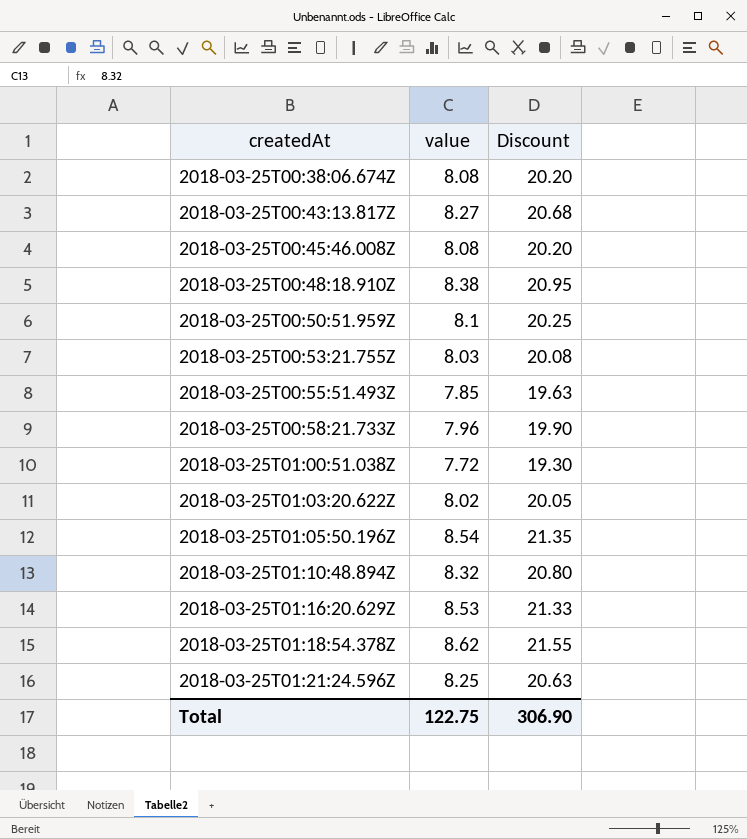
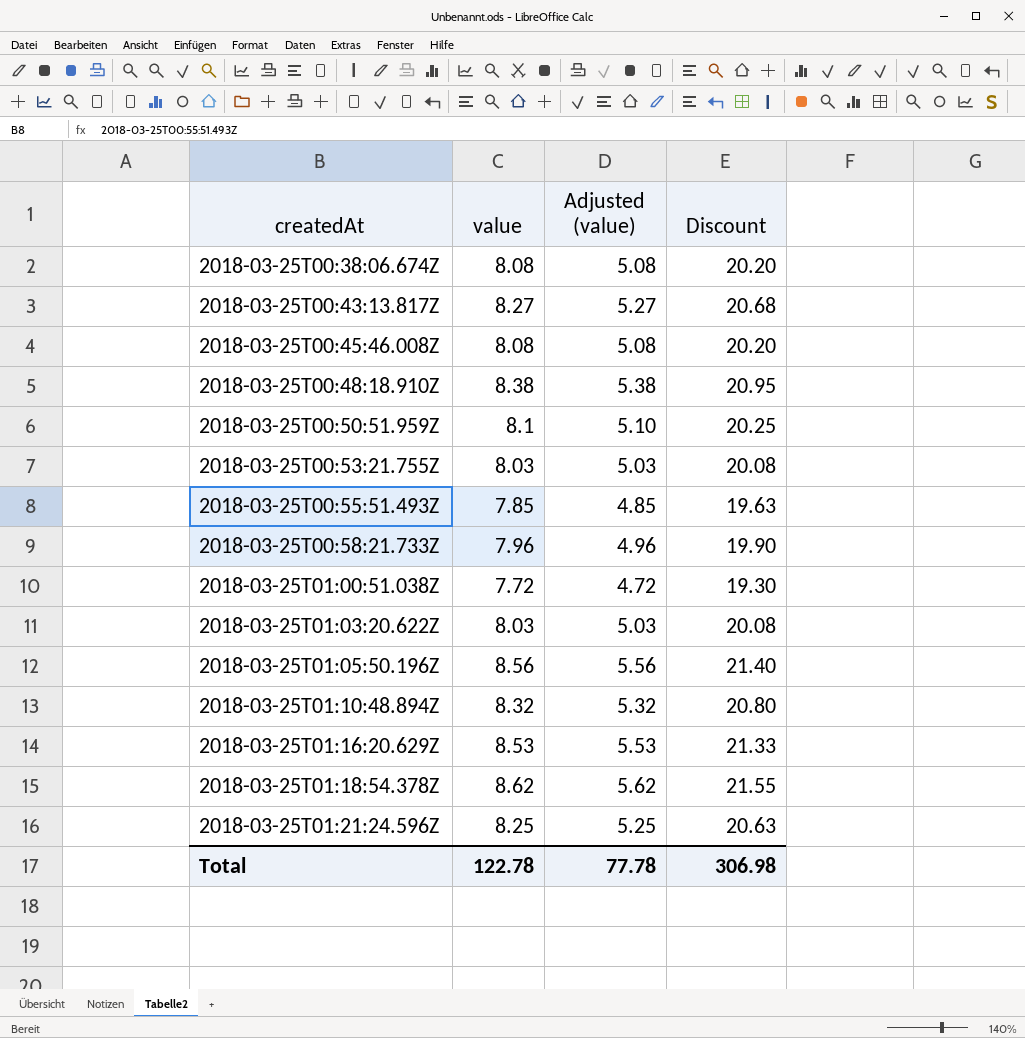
column Adjusted (value) | formula: none -> [value] - 3
2018-03-25T01:03:20.622Z | value: 8.02 -> 8.03
2018-03-25T01:03:20.622Z | Discount: 20.05 -> 20.08
2018-03-25T01:05:50.196Z | value: 8.54 -> 8.56
2018-03-25T01:05:50.196Z | Discount: 21.35 -> 21.40
Total | value: 122.75 -> 122.78
Total | Discount: 306.90 -> 306.98

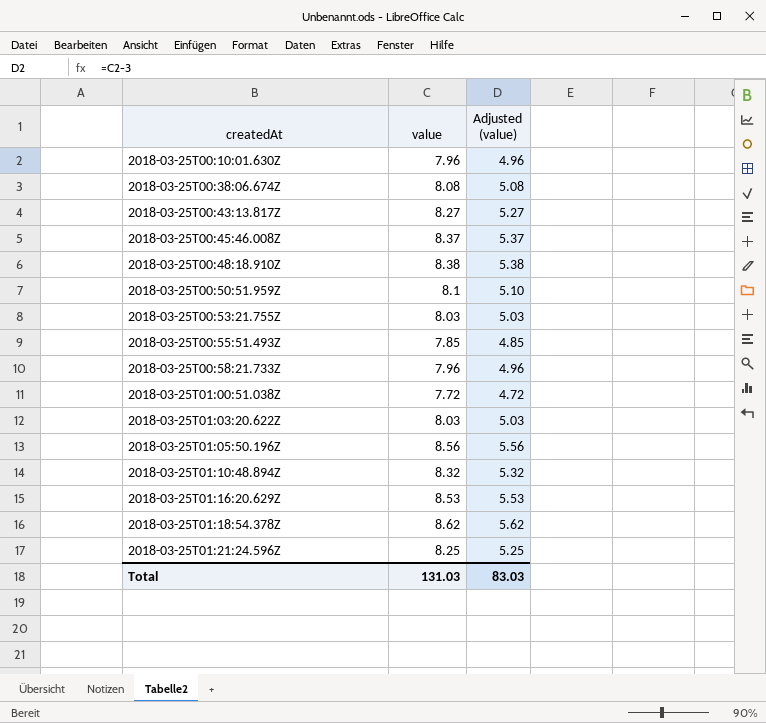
column Discount | formula: [value] * 2.5 -> none
row 2018-03-25T00:10:01.630Z: none -> 7.96 | 4.96
2018-03-25T00:45:46.008Z | value: 8.08 -> 8.37
2018-03-25T00:45:46.008Z | Adjusted (value): 5.08 -> 5.37
Total | value: 122.78 -> 131.03
Total | Adjusted (value): 77.78 -> 83.03

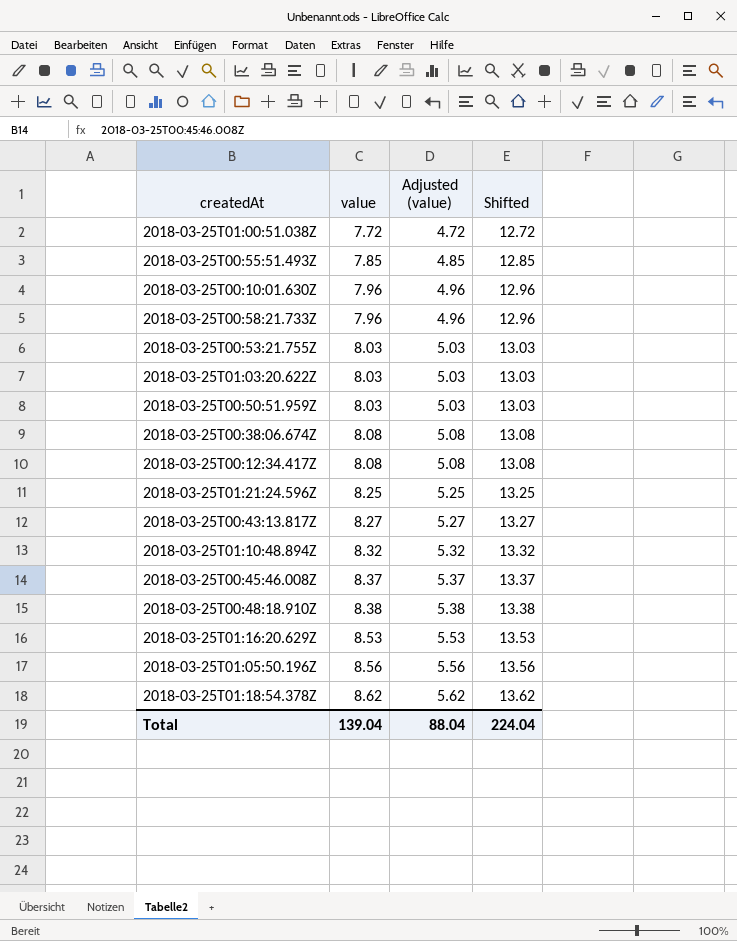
row order: createdAt ascending -> value ascending
column Shifted | formula: none -> [value] + 5
2018-03-25T00:50:51.959Z | value: 8.1 -> 8.03
2018-03-25T00:50:51.959Z | Adjusted (value): 5.10 -> 5.03
row 2018-03-25T00:12:34.417Z: none -> 8.08 | 5.08 | 13.08
Total | value: 131.03 -> 139.04
Total | Adjusted (value): 83.03 -> 88.04

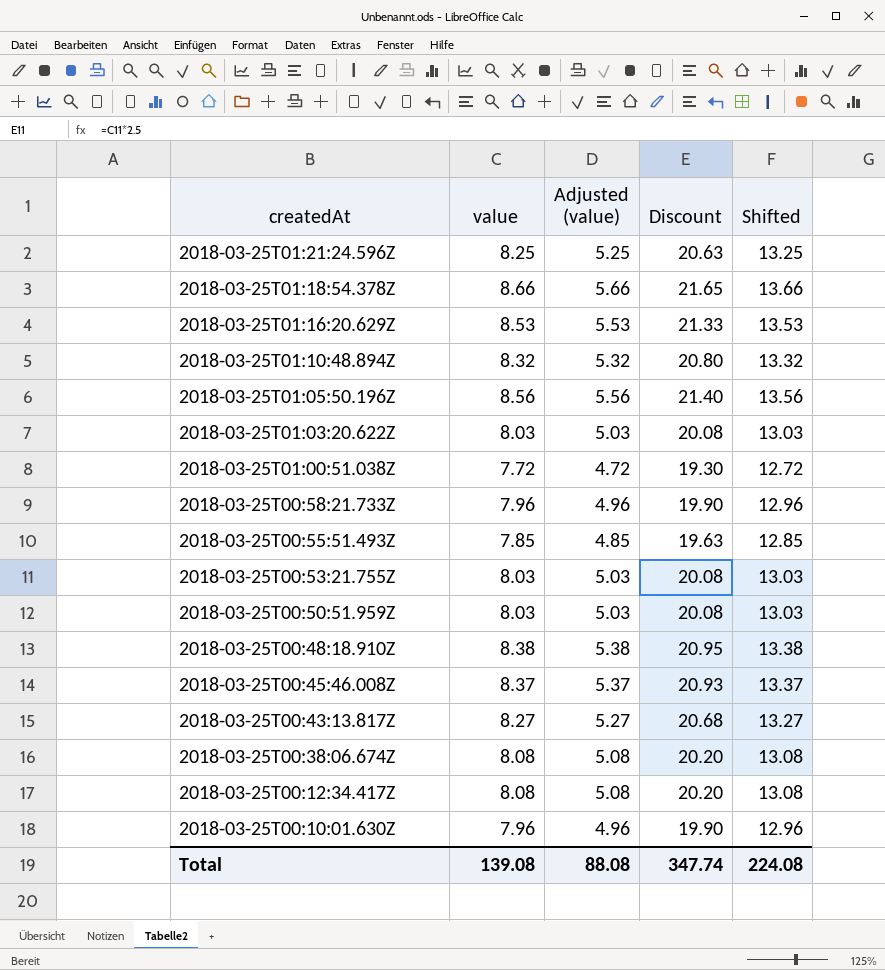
row order: value ascending -> createdAt descending
column Discount | formula: none -> [value] * 2.5
2018-03-25T01:18:54.378Z | value: 8.62 -> 8.66
2018-03-25T01:18:54.378Z | Adjusted (value): 5.62 -> 5.66
2018-03-25T01:18:54.378Z | Shifted: 13.62 -> 13.66
Total | value: 139.04 -> 139.08
Total | Adjusted (value): 88.04 -> 88.08
Total | Shifted: 224.04 -> 224.08

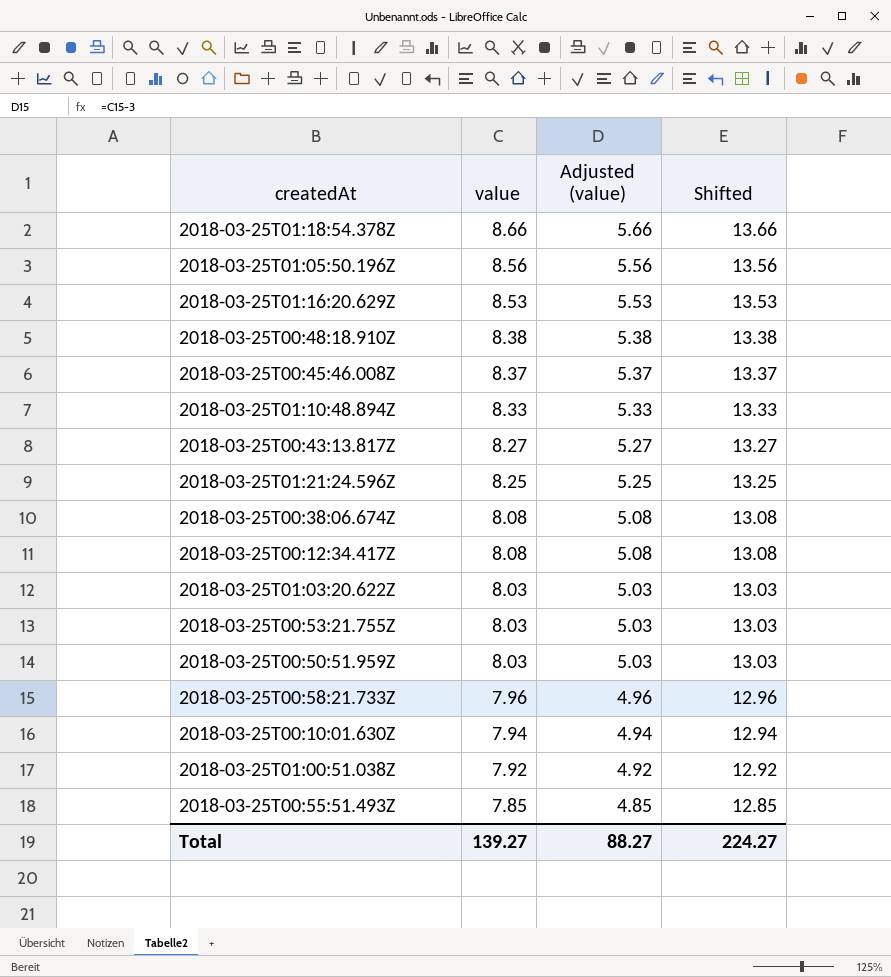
row order: createdAt descending -> value descending
column Discount | formula: [value] * 2.5 -> none
2018-03-25T01:10:48.894Z | value: 8.32 -> 8.33
2018-03-25T01:10:48.894Z | Adjusted (value): 5.32 -> 5.33
2018-03-25T01:10:48.894Z | Shifted: 13.32 -> 13.33
2018-03-25T00:10:01.630Z | value: 7.96 -> 7.94
2018-03-25T00:10:01.630Z | Adjusted (value): 4.96 -> 4.94
2018-03-25T00:10:01.630Z | Shifted: 12.96 -> 12.94
2018-03-25T01:00:51.038Z | value: 7.72 -> 7.92
2018-03-25T01:00:51.038Z | Adjusted (value): 4.72 -> 4.92
2018-03-25T01:00:51.038Z | Shifted: 12.72 -> 12.92
Total | value: 139.08 -> 139.27
Total | Adjusted (value): 88.08 -> 88.27
Total | Shifted: 224.08 -> 224.27

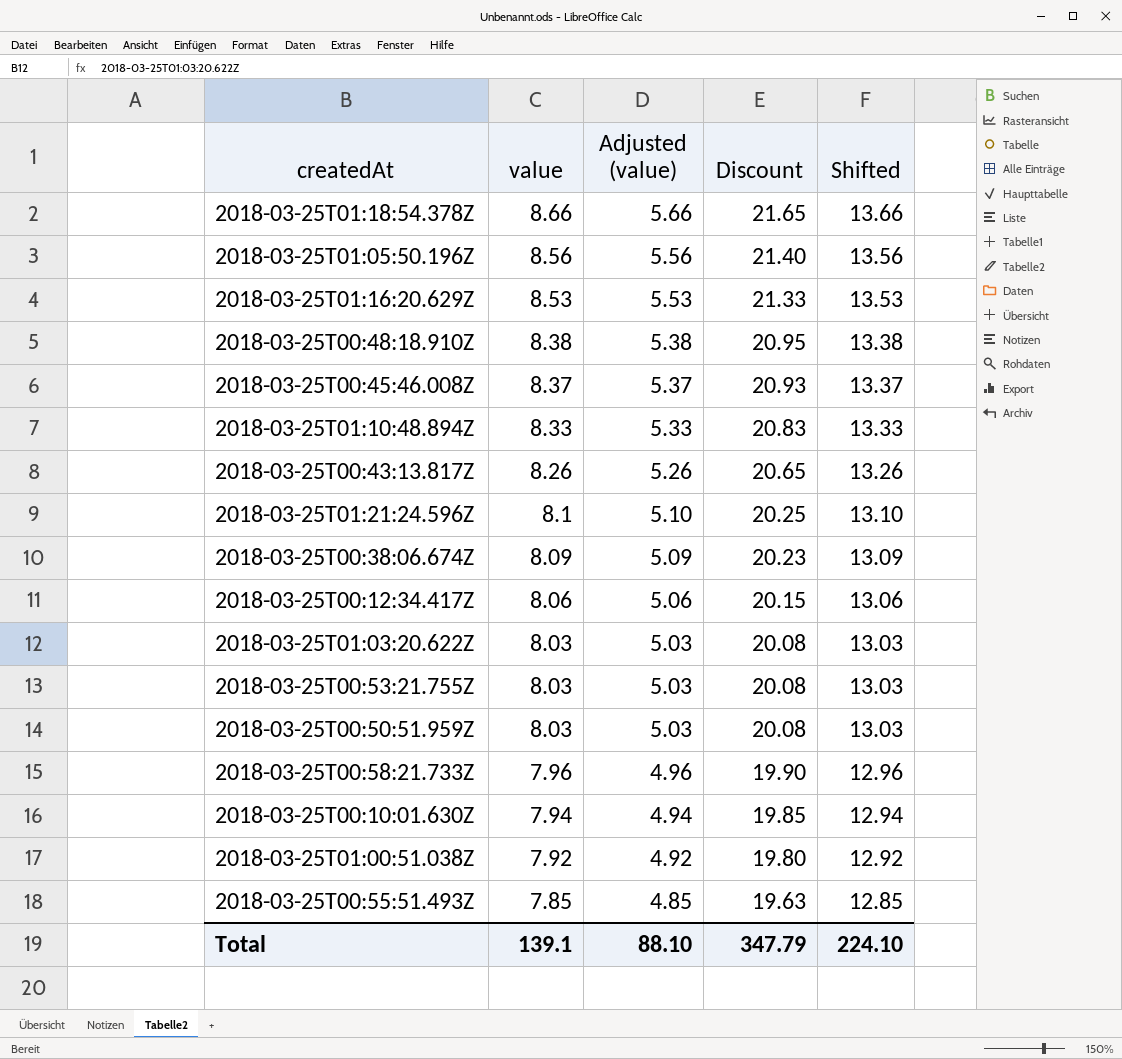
column Discount | formula: none -> [value] * 2.5
2018-03-25T00:43:13.817Z | value: 8.27 -> 8.26
2018-03-25T00:43:13.817Z | Adjusted (value): 5.27 -> 5.26
2018-03-25T00:43:13.817Z | Shifted: 13.27 -> 13.26
2018-03-25T01:21:24.596Z | value: 8.25 -> 8.1
2018-03-25T01:21:24.596Z | Adjusted (value): 5.25 -> 5.10
2018-03-25T01:21:24.596Z | Shifted: 13.25 -> 13.10
2018-03-25T00:38:06.674Z | value: 8.08 -> 8.09
2018-03-25T00:38:06.674Z | Adjusted (value): 5.08 -> 5.09
2018-03-25T00:38:06.674Z | Shifted: 13.08 -> 13.09
2018-03-25T00:12:34.417Z | value: 8.08 -> 8.06
2018-03-25T00:12:34.417Z | Adjusted (value): 5.08 -> 5.06
2018-03-25T00:12:34.417Z | Shifted: 13.08 -> 13.06
Total | value: 139.27 -> 139.1
Total | Adjusted (value): 88.27 -> 88.10
Total | Shifted: 224.27 -> 224.10

